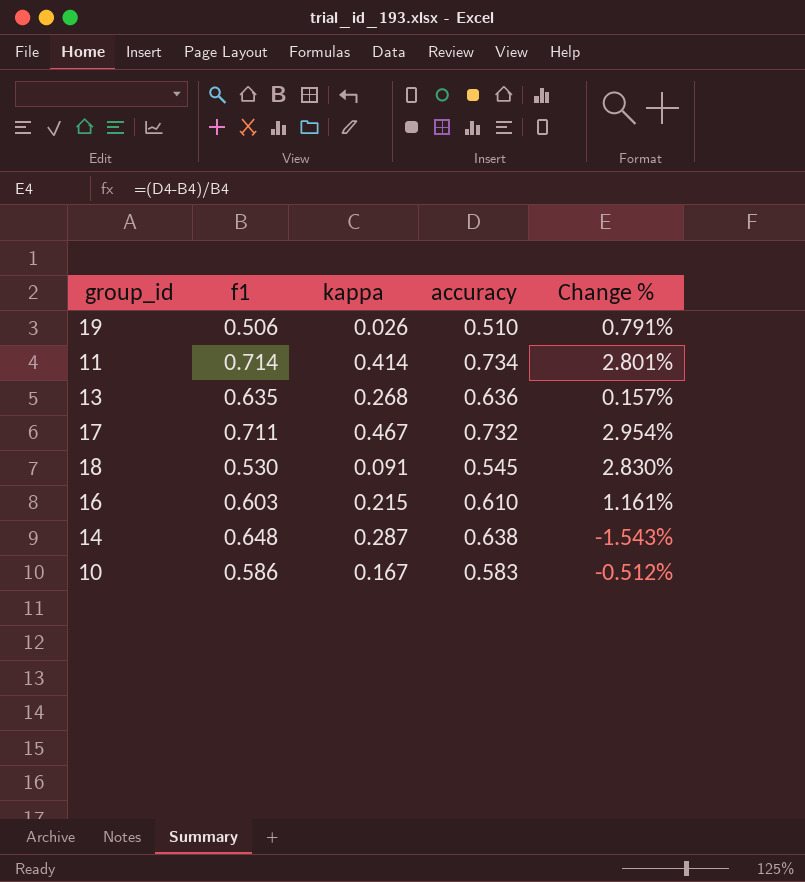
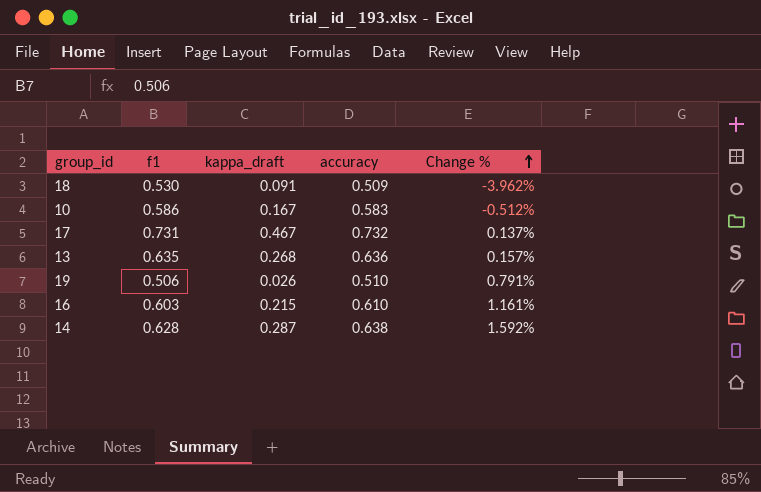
row order: none -> Change % ascending
column name: kappa -> kappa_draft
row 11: 0.714 | 0.414 | 0.734 | 2.801% -> none
18 | accuracy: 0.545 -> 0.509
18 | Change %: 2.830% -> -3.962%
17 | f1: 0.711 -> 0.731
17 | Change %: 2.954% -> 0.137%
14 | f1: 0.648 -> 0.628
14 | Change %: -1.543% -> 1.592%

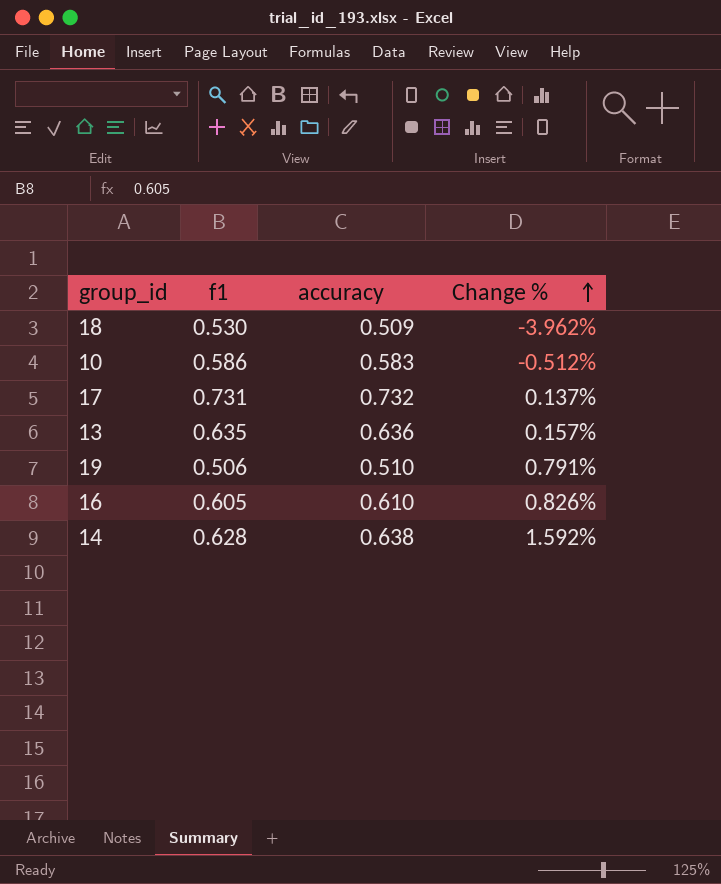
column kappa_draft | position: 3 -> none
16 | f1: 0.603 -> 0.605
16 | Change %: 1.161% -> 0.826%

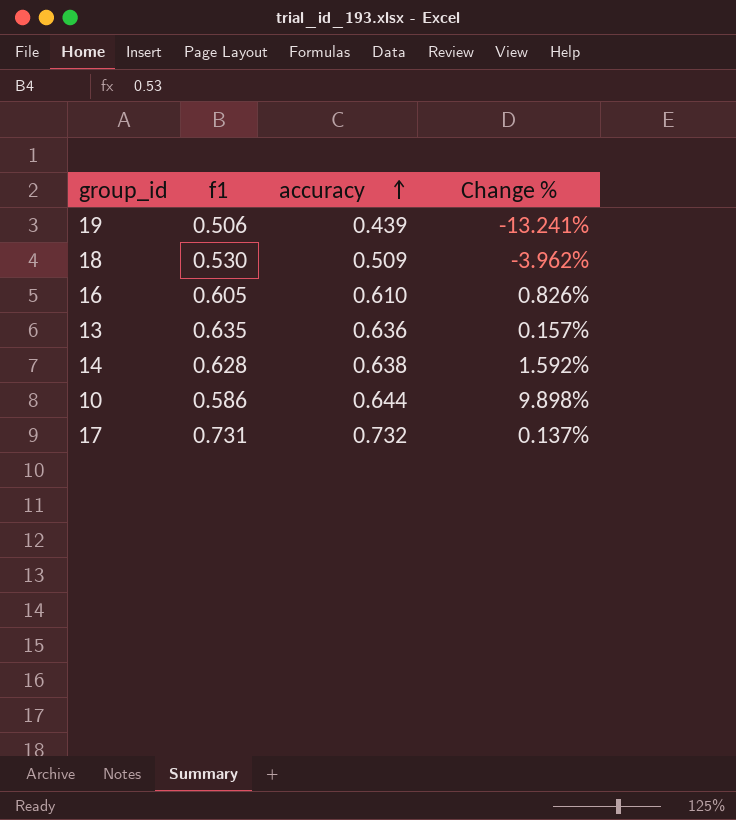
row order: Change % ascending -> accuracy ascending
19 | accuracy: 0.510 -> 0.439
19 | Change %: 0.791% -> -13.241%
10 | accuracy: 0.583 -> 0.644
10 | Change %: -0.512% -> 9.898%

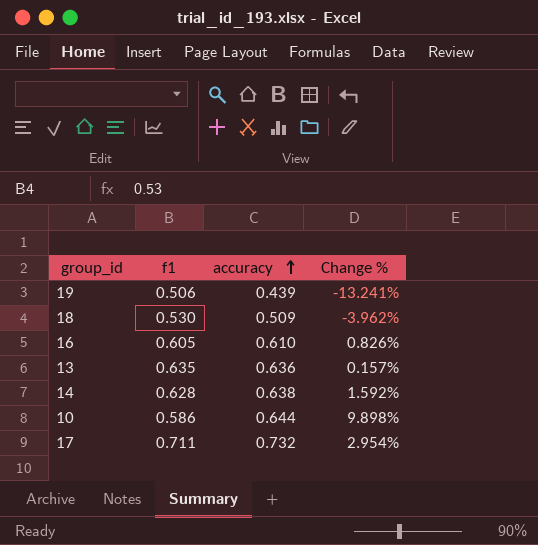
17 | f1: 0.731 -> 0.711
17 | Change %: 0.137% -> 2.954%

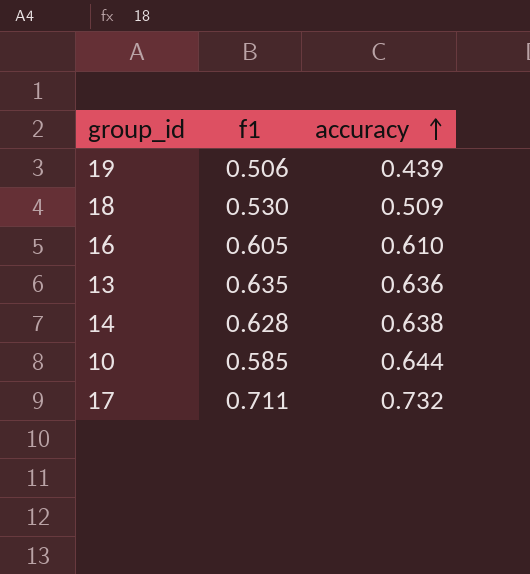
column Change % | formula: ([accuracy] - [f1]) / [f1] -> none
10 | f1: 0.586 -> 0.585

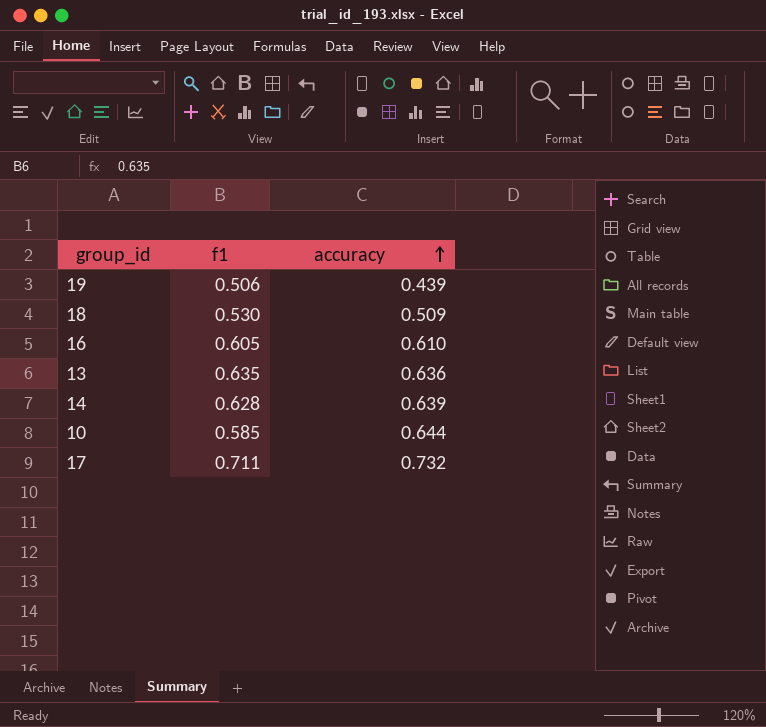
14 | accuracy: 0.638 -> 0.639

